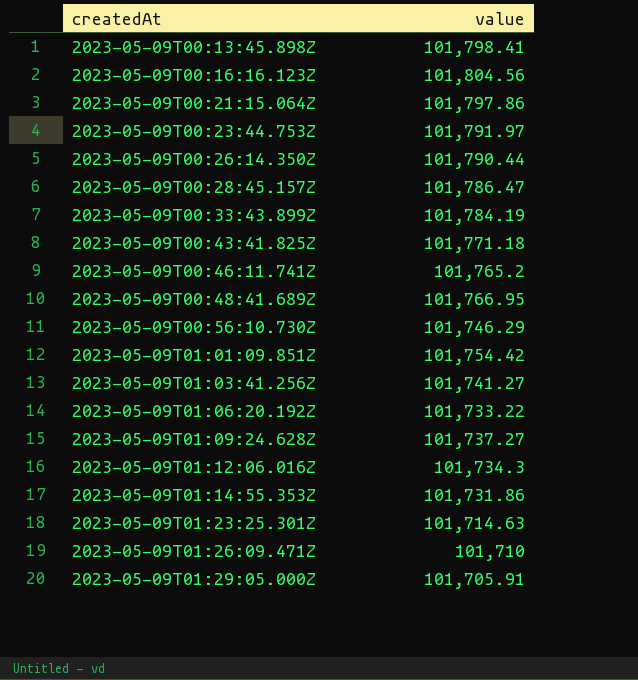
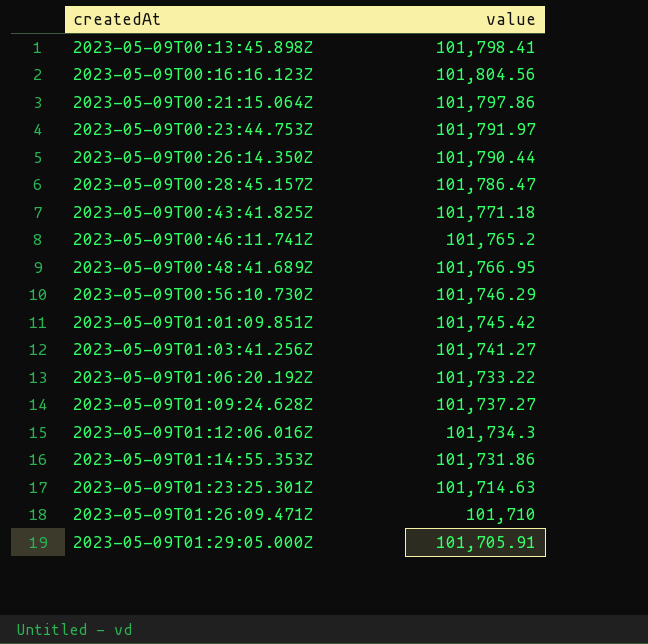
row 2023-05-09T00:33:43.899Z: 101,784.19 -> none
2023-05-09T01:01:09.851Z | value: 101,754.42 -> 101,745.42

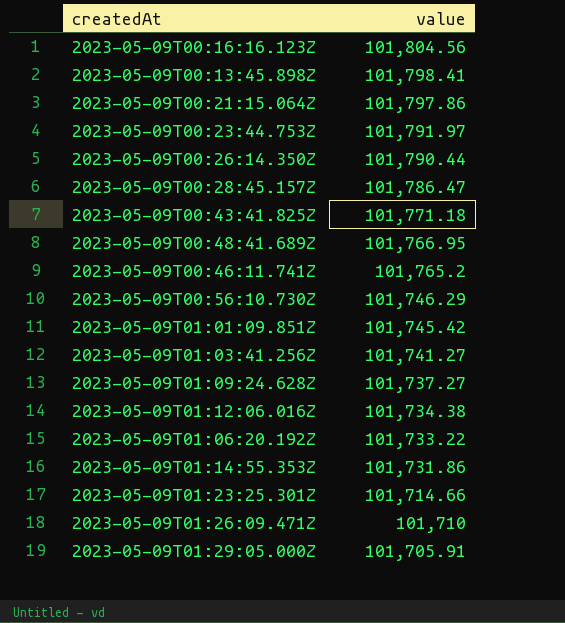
row order: createdAt ascending -> value descending
2023-05-09T01:12:06.016Z | value: 101,734.3 -> 101,734.38
2023-05-09T01:23:25.301Z | value: 101,714.63 -> 101,714.66

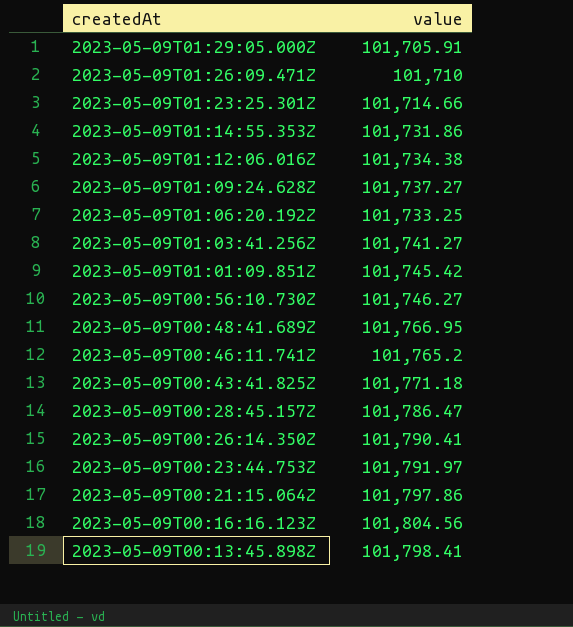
row order: value descending -> createdAt descending
2023-05-09T01:06:20.192Z | value: 101,733.22 -> 101,733.25
2023-05-09T00:56:10.730Z | value: 101,746.29 -> 101,746.27
2023-05-09T00:26:14.350Z | value: 101,790.44 -> 101,790.41

